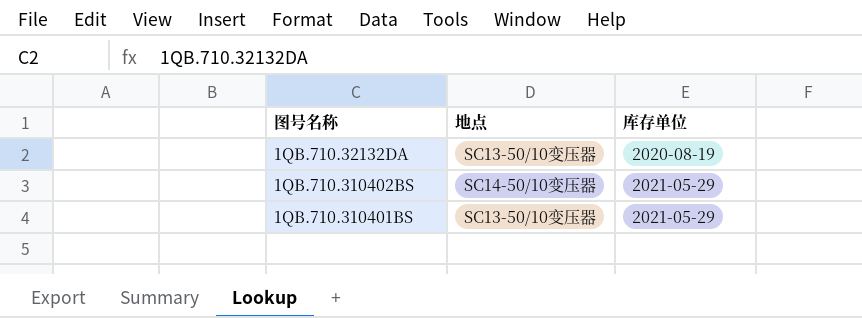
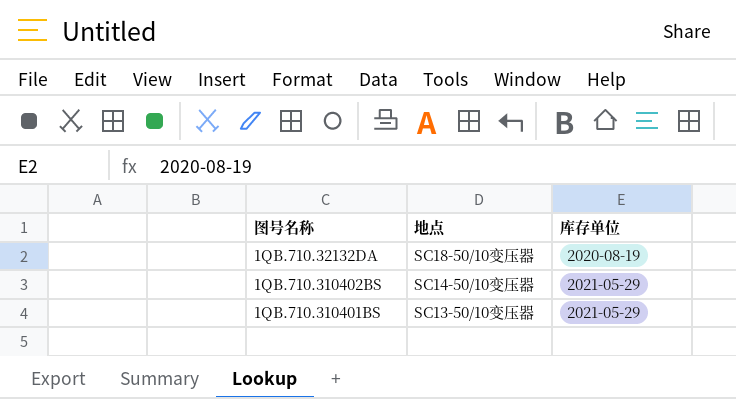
1QB.710.32132DA | 地点: SC13-50/10变压器 -> SC18-50/10变压器

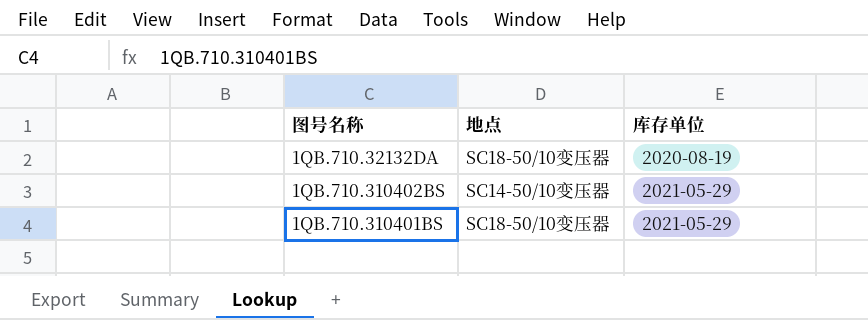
1QB.710.310401BS | 地点: SC13-50/10变压器 -> SC18-50/10变压器

